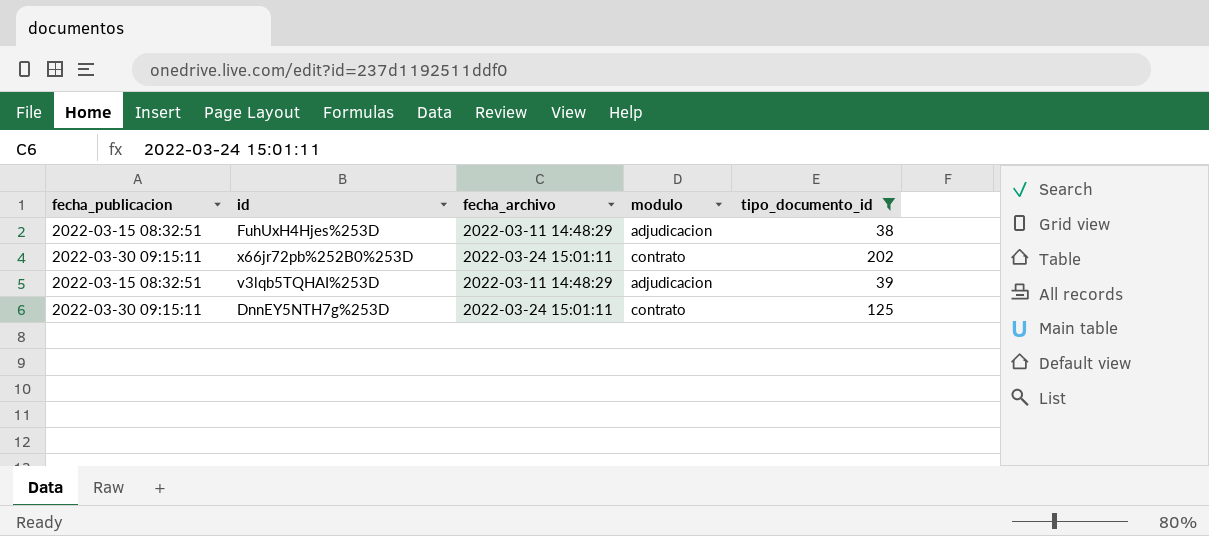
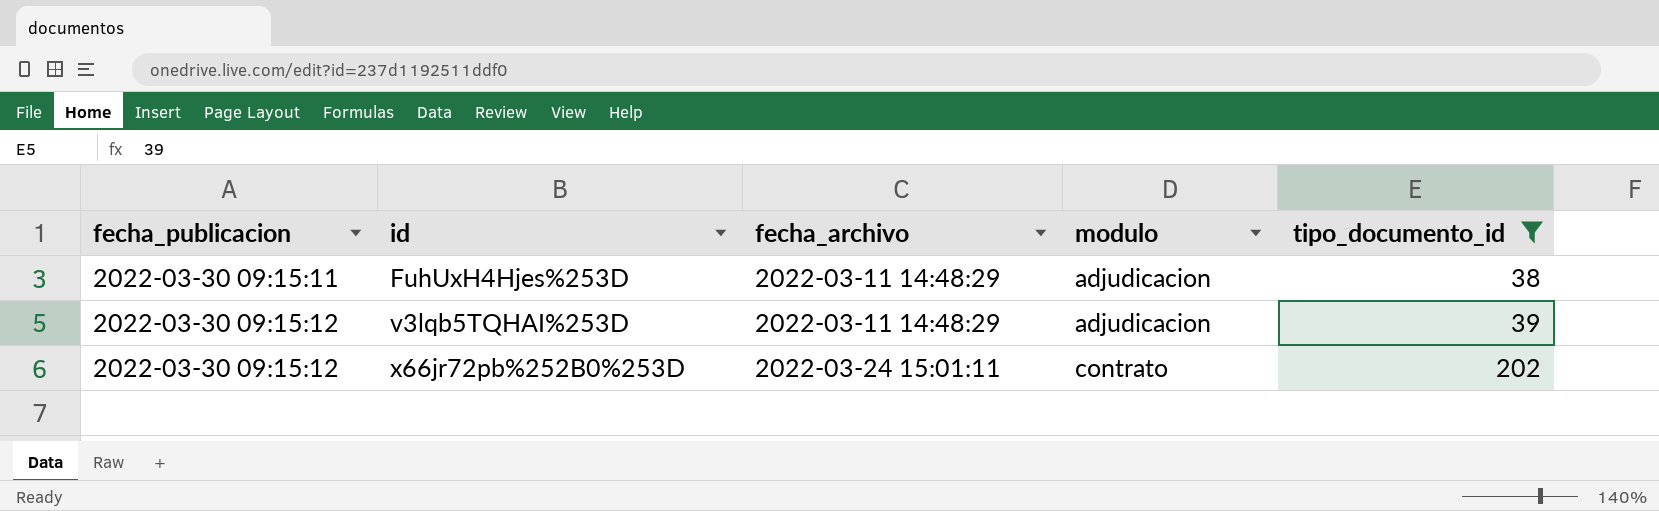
row order: none -> fecha_publicacion ascending
row DnnEY5NTH7g%253D: 2022-03-30 09:15:11 | 2022-03-24 15:01:11 | contrato | 125 -> none
FuhUxH4Hjes%253D | fecha_publicacion: 2022-03-15 08:32:51 -> 2022-03-30 09:15:11
v3lqb5TQHAI%253D | fecha_publicacion: 2022-03-15 08:32:51 -> 2022-03-30 09:15:12
x66jr72pb%252B0%253D | fecha_publicacion: 2022-03-30 09:15:11 -> 2022-03-30 09:15:12

